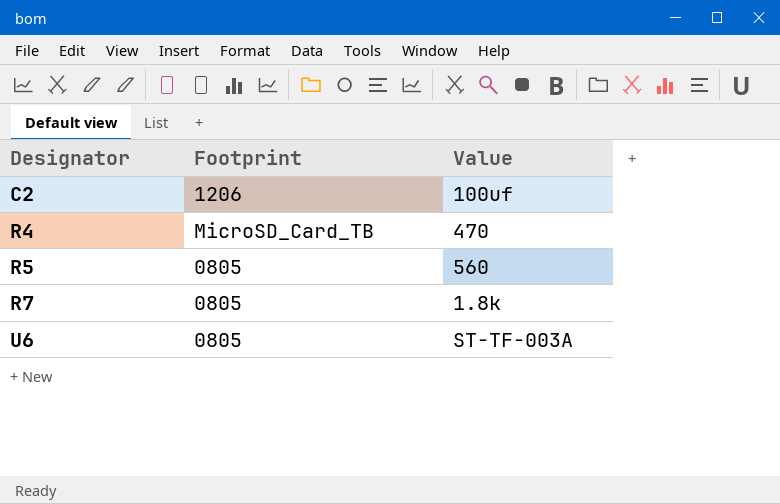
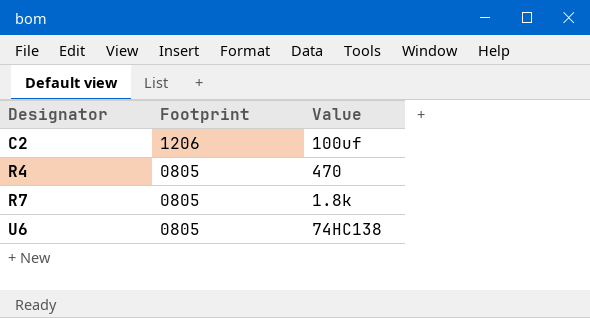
row R5: 0805 | 560 -> none
R4 | Footprint: MicroSD_Card_TB -> 0805
U6 | Value: ST-TF-003A -> 74HC138

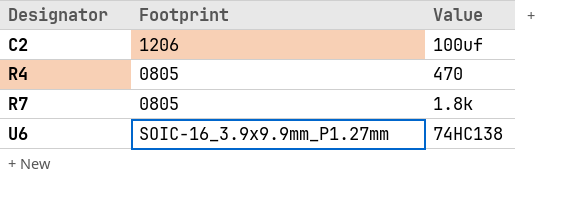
U6 | Footprint: 0805 -> SOIC-16_3.9x9.9mm_P1.27mm

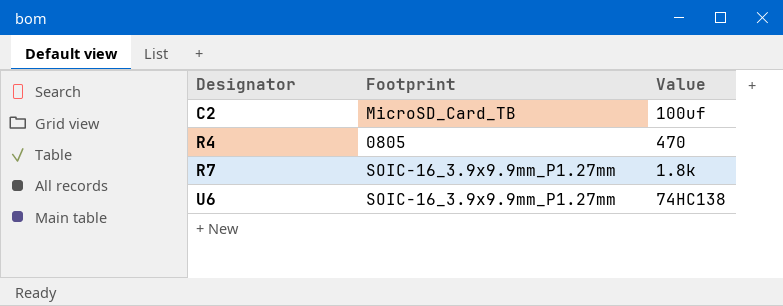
C2 | Footprint: 1206 -> MicroSD_Card_TB
R7 | Footprint: 0805 -> SOIC-16_3.9x9.9mm_P1.27mm

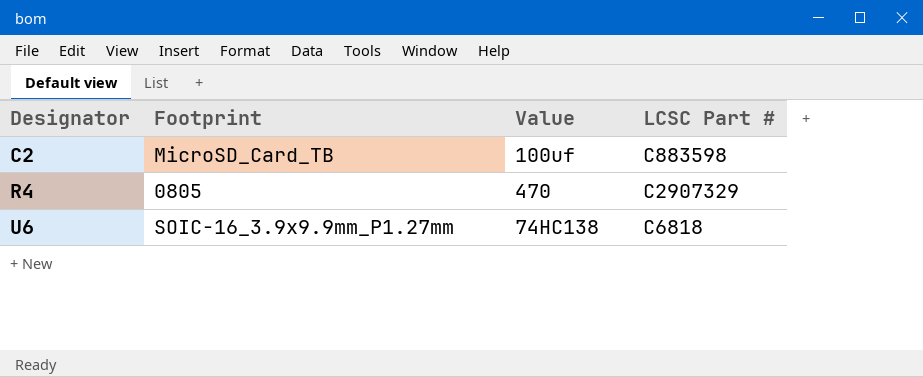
column LCSC Part # | position: none -> 4
row R7: SOIC-16_3.9x9.9mm_P1.27mm | 1.8k -> none

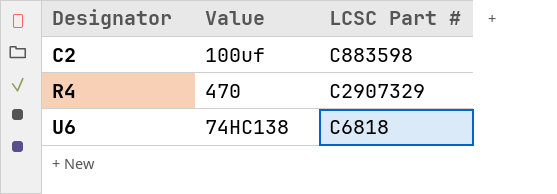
column Footprint | position: 2 -> none

